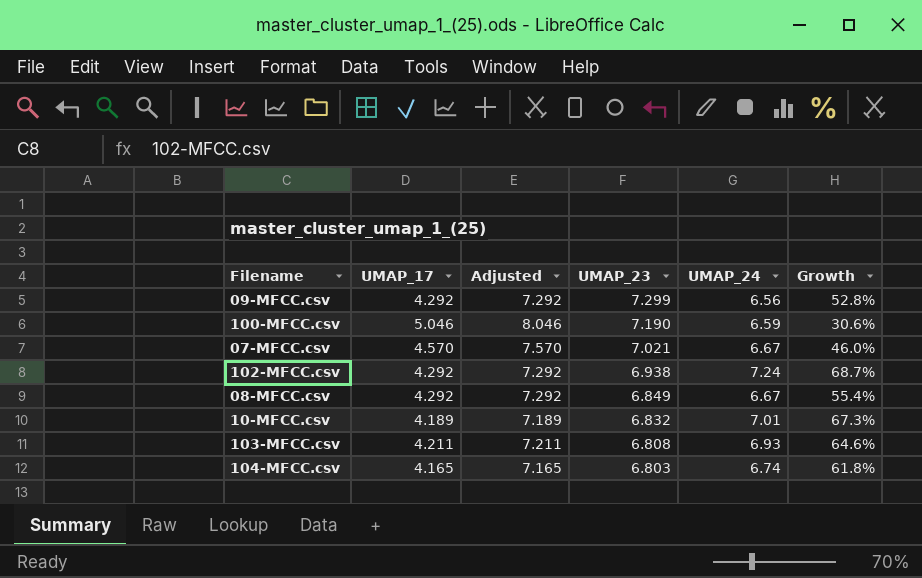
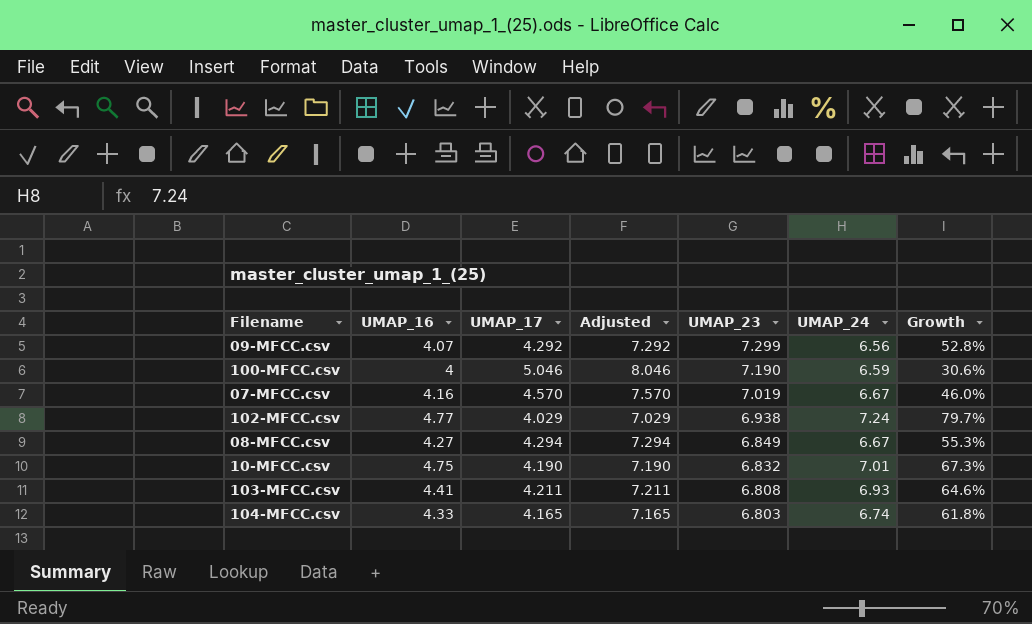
column UMAP_16 | position: none -> 2
07-MFCC.csv | UMAP_23: 7.021 -> 7.019
102-MFCC.csv | UMAP_17: 4.292 -> 4.029
102-MFCC.csv | Adjusted: 7.292 -> 7.029
102-MFCC.csv | Growth: 68.7% -> 79.7%
08-MFCC.csv | UMAP_17: 4.292 -> 4.294
08-MFCC.csv | Adjusted: 7.292 -> 7.294
08-MFCC.csv | Growth: 55.4% -> 55.3%
10-MFCC.csv | UMAP_17: 4.189 -> 4.190
10-MFCC.csv | Adjusted: 7.189 -> 7.190

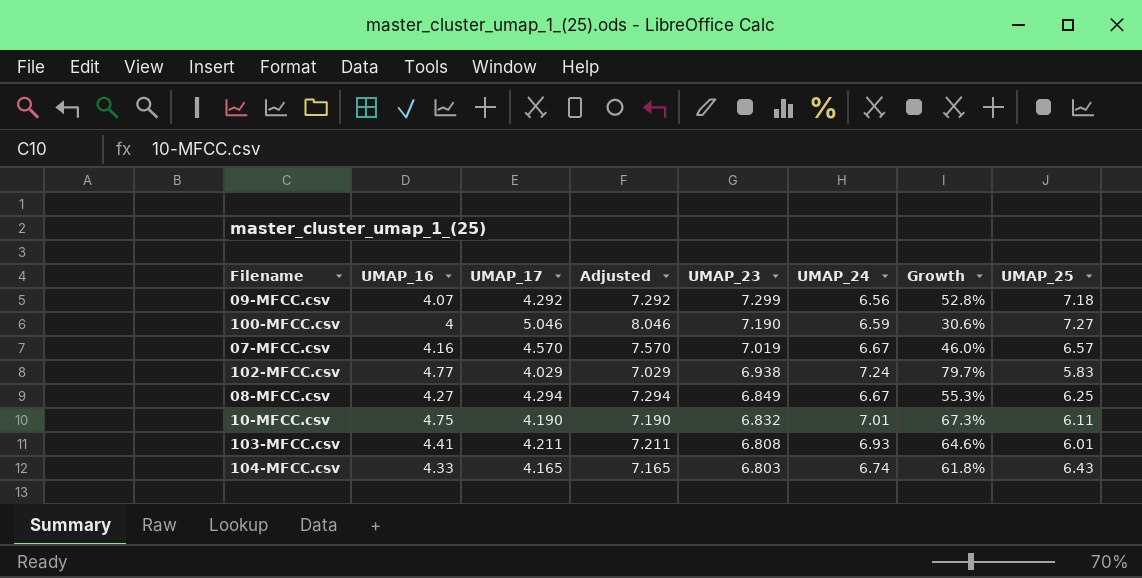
column UMAP_25 | position: none -> 8

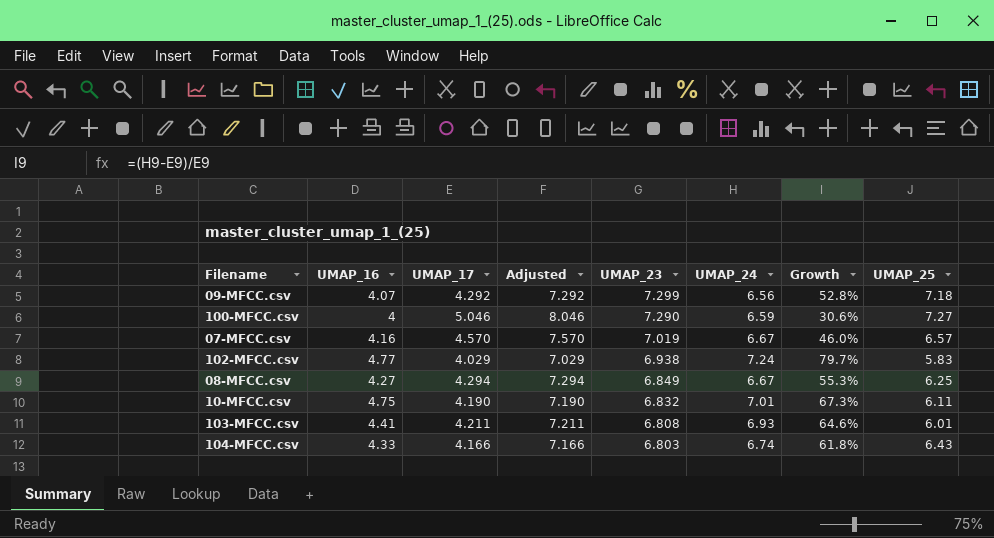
100-MFCC.csv | UMAP_23: 7.190 -> 7.290
104-MFCC.csv | UMAP_17: 4.165 -> 4.166
104-MFCC.csv | Adjusted: 7.165 -> 7.166

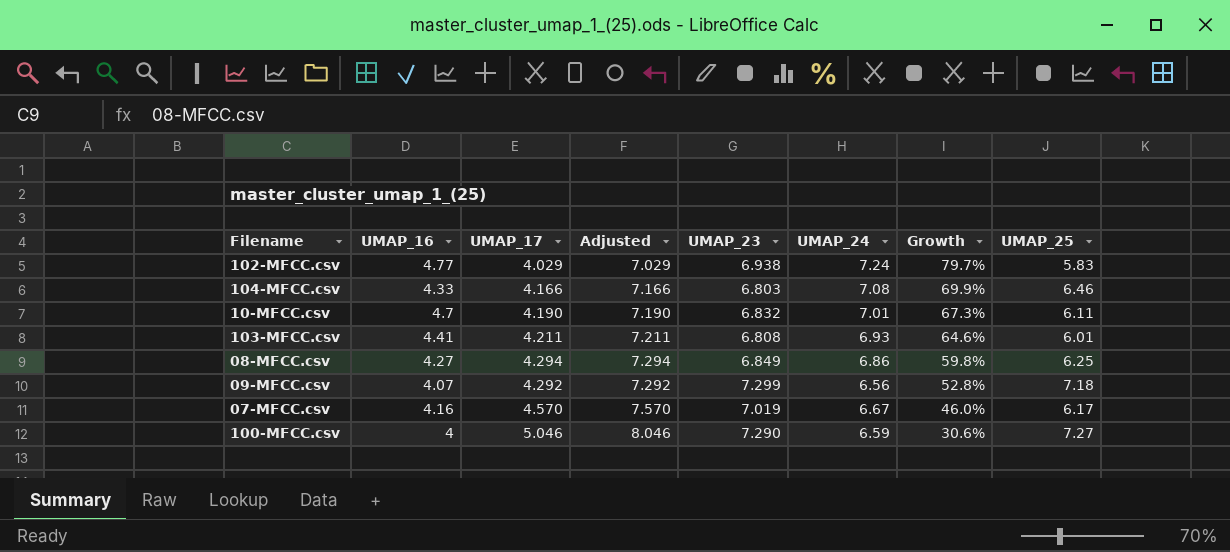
row order: UMAP_23 descending -> Growth descending
104-MFCC.csv | UMAP_24: 6.74 -> 7.08
104-MFCC.csv | Growth: 61.8% -> 69.9%
104-MFCC.csv | UMAP_25: 6.43 -> 6.46
10-MFCC.csv | UMAP_16: 4.75 -> 4.7
08-MFCC.csv | UMAP_24: 6.67 -> 6.86
08-MFCC.csv | Growth: 55.3% -> 59.8%
07-MFCC.csv | UMAP_25: 6.57 -> 6.17

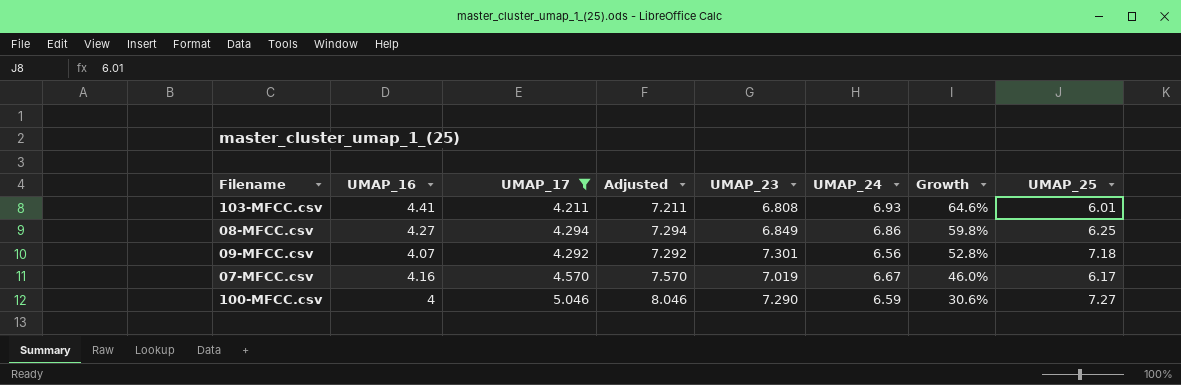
filter: none -> UMAP_17 >= 4.211
09-MFCC.csv | UMAP_23: 7.299 -> 7.301

